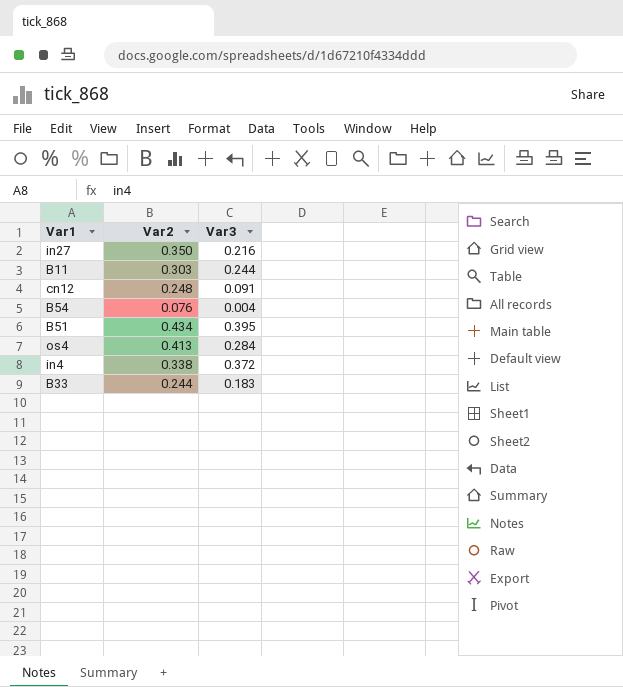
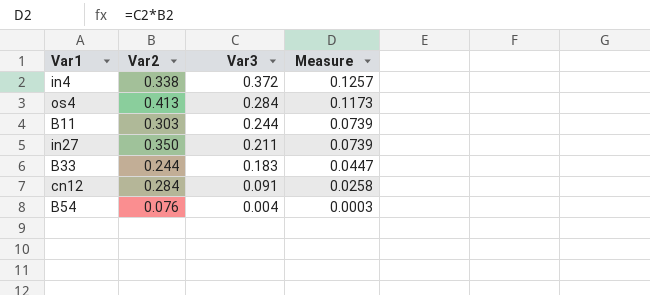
row order: none -> Var3 descending
column Measure | formula: none -> [Var2] * [Var3]
row B51: 0.434 | 0.395 -> none
in27 | Var3: 0.216 -> 0.211
cn12 | Var2: 0.248 -> 0.284

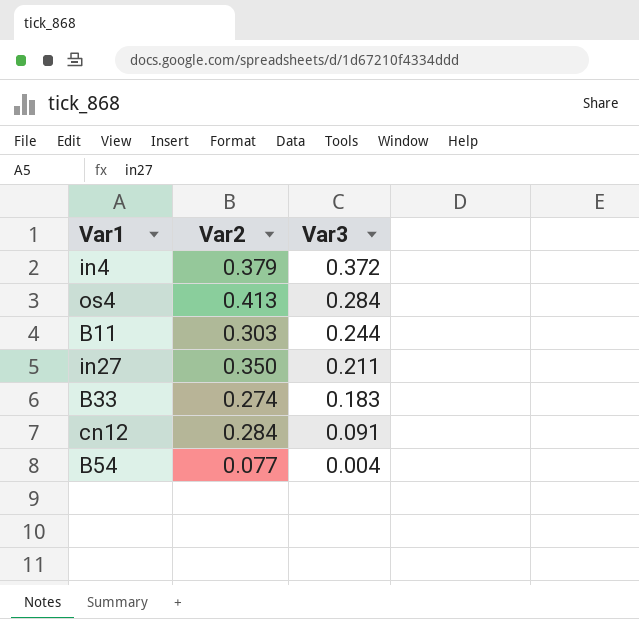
column Measure | formula: [Var2] * [Var3] -> none
in4 | Var2: 0.338 -> 0.379
B33 | Var2: 0.244 -> 0.274
B54 | Var2: 0.076 -> 0.077

